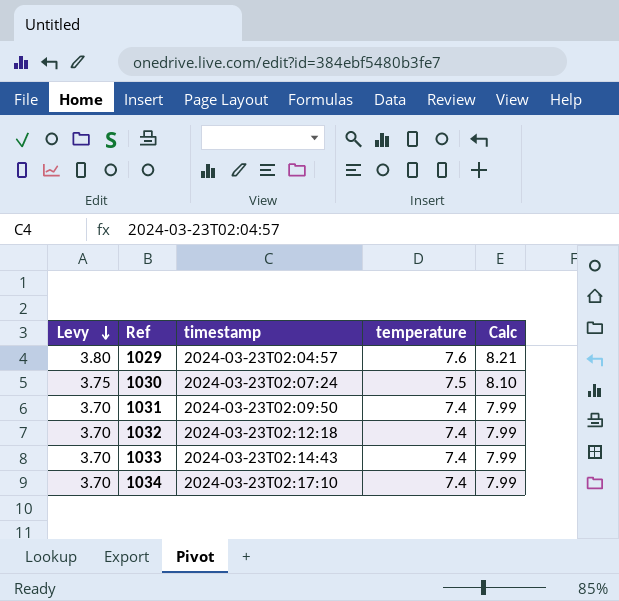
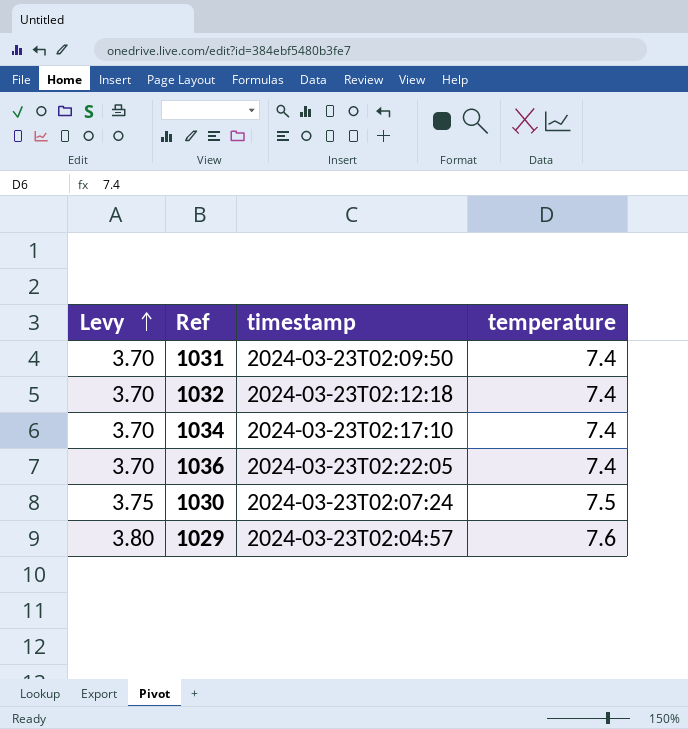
row order: Levy descending -> Levy ascending
column Calc | formula: [temperature] * 1.08 -> none
row 1033: 3.70 | 2024-03-23T02:14:43 | 7.4 | 7.99 -> none
row 1036: none -> 3.70 | 2024-03-23T02:22:05 | 7.4

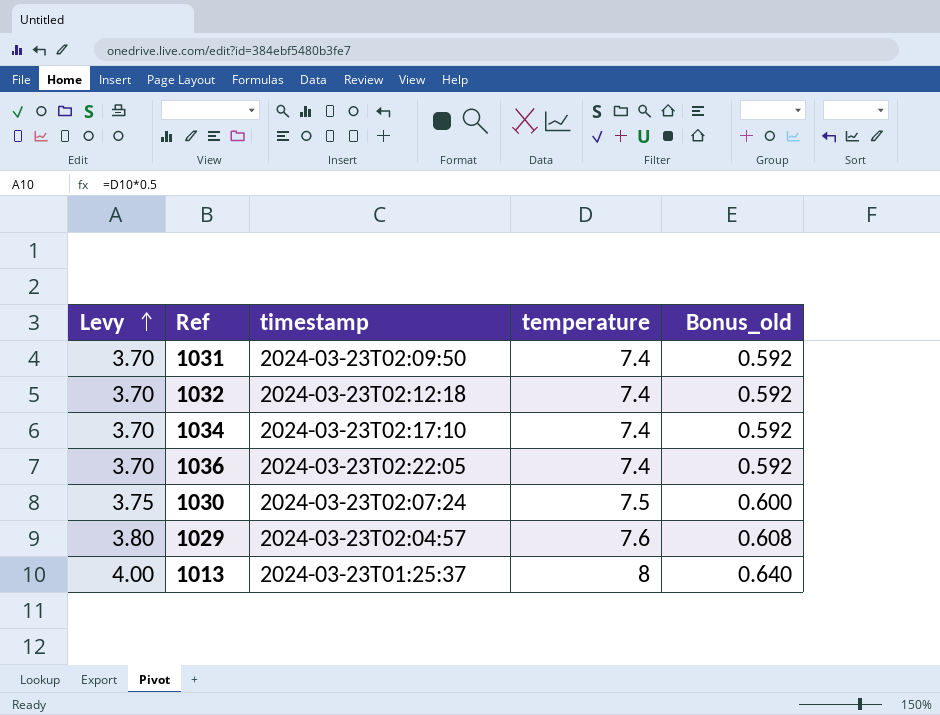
column Bonus_old | formula: none -> [temperature] * 0.08
row 1013: none -> 4.00 | 2024-03-23T01:25:37 | 8 | 0.640

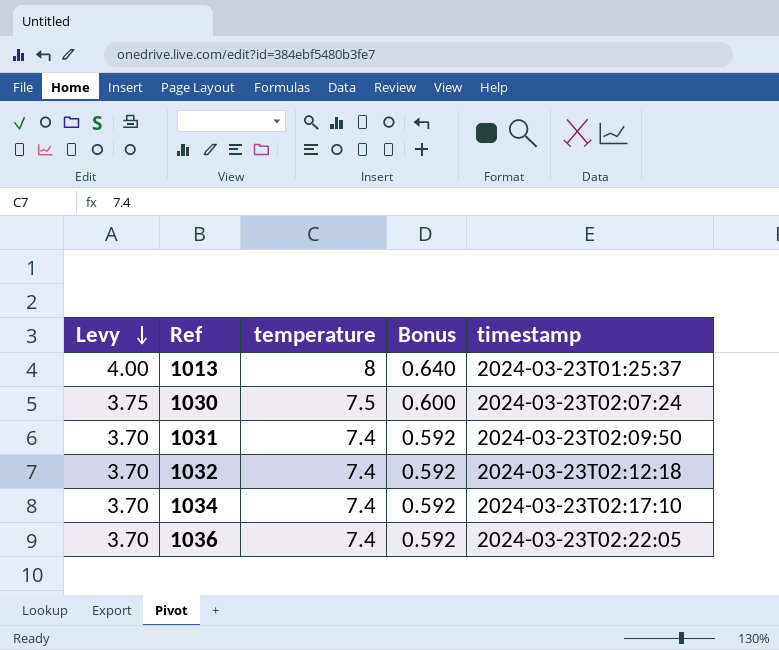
row order: Levy ascending -> Levy descending
column name: Bonus_old -> Bonus
column timestamp | position: 3 -> 5
row 1029: 3.80 | 2024-03-23T02:04:57 | 7.6 | 0.608 -> none

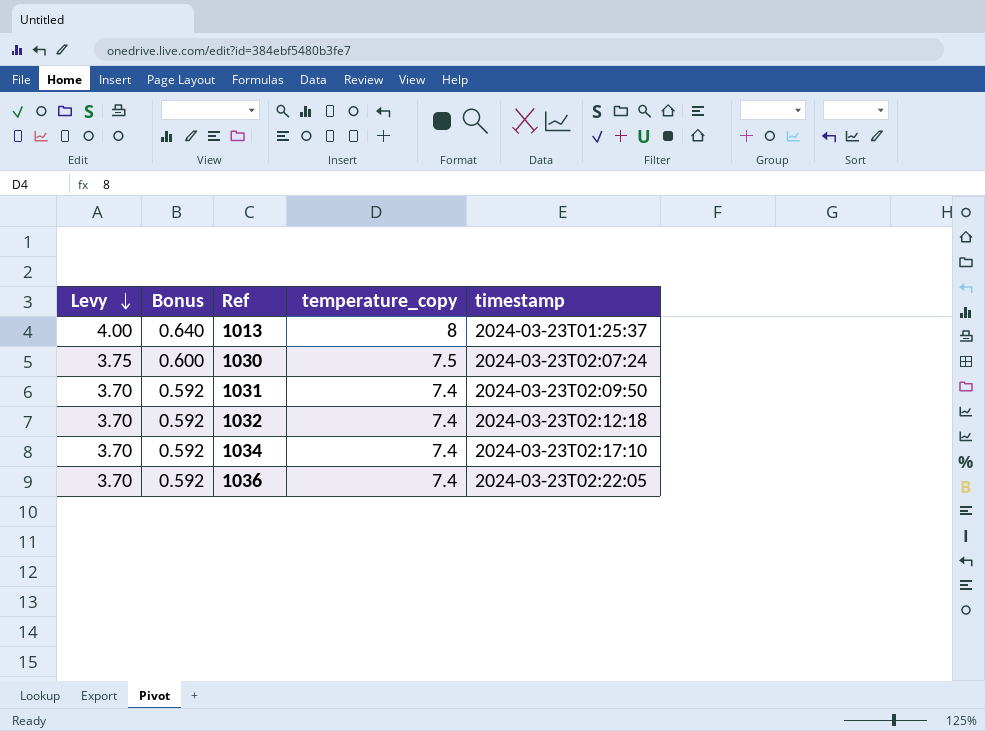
column Bonus | position: 4 -> 2
column name: temperature -> temperature_copy

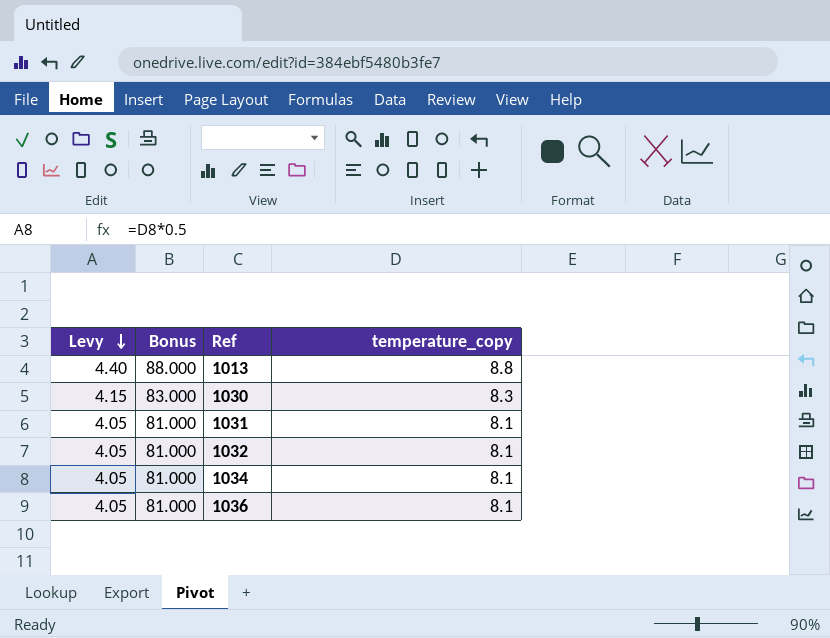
column timestamp | position: 5 -> none
column Bonus | formula: [temperature_copy] * 0.08 -> [temperature_copy] * 10
1013 | Levy: 4.00 -> 4.40
1013 | temperature_copy: 8 -> 8.8
1030 | Levy: 3.75 -> 4.15
1030 | temperature_copy: 7.5 -> 8.3
1031 | Levy: 3.70 -> 4.05
1031 | temperature_copy: 7.4 -> 8.1
1032 | Levy: 3.70 -> 4.05
1032 | temperature_copy: 7.4 -> 8.1
1034 | Levy: 3.70 -> 4.05
1034 | temperature_copy: 7.4 -> 8.1
1036 | Levy: 3.70 -> 4.05
1036 | temperature_copy: 7.4 -> 8.1

